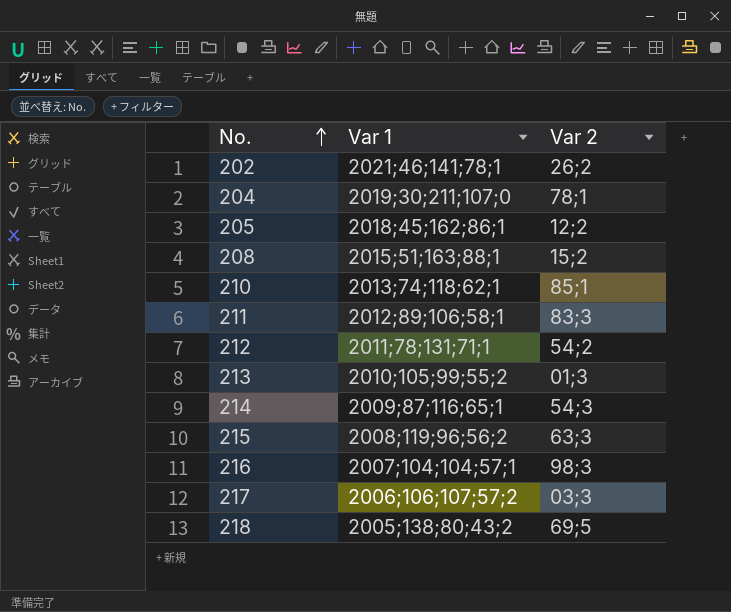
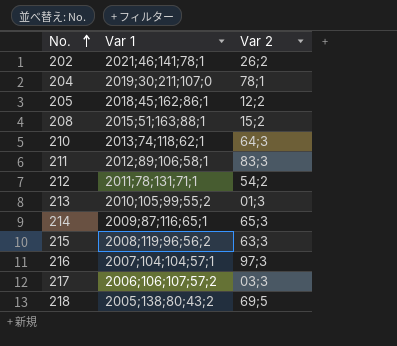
210 | Var 2: 85;1 -> 64;3
214 | Var 2: 54;3 -> 65;3
216 | Var 2: 98;3 -> 97;3

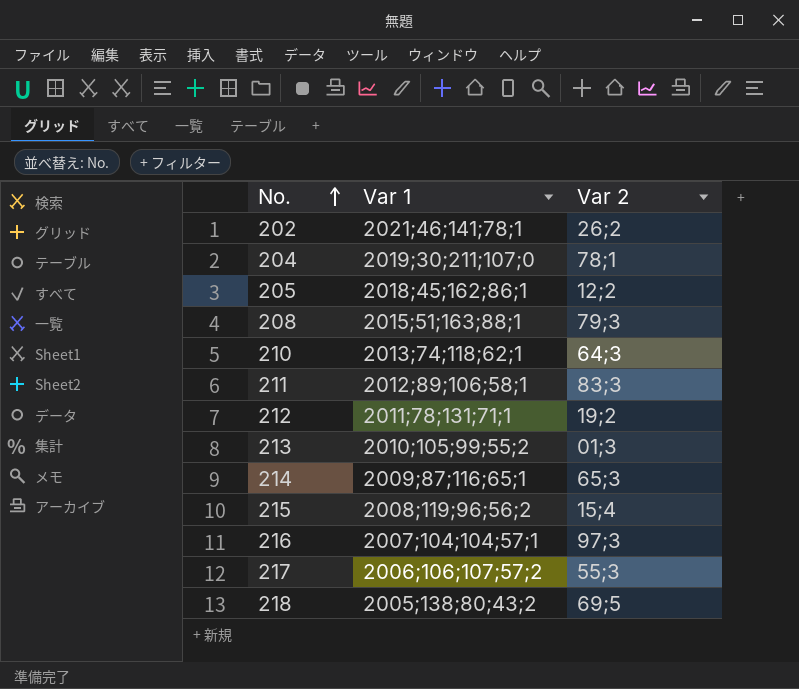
208 | Var 2: 15;2 -> 79;3
212 | Var 2: 54;2 -> 19;2
215 | Var 2: 63;3 -> 15;4
217 | Var 2: 03;3 -> 55;3

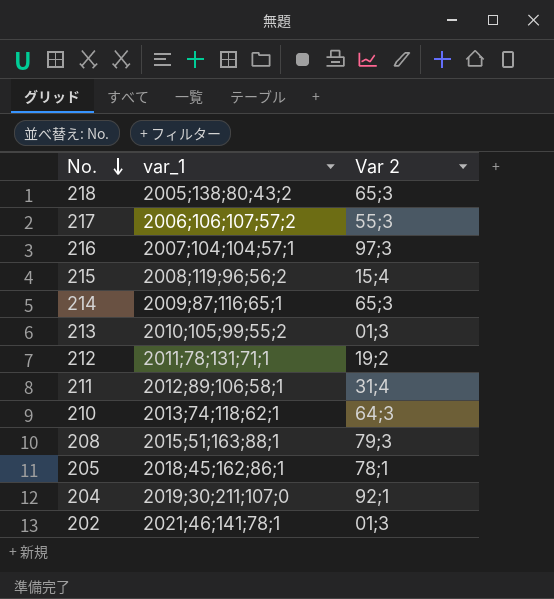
row order: No. ascending -> No. descending
column name: Var 1 -> var_1
218 | Var 2: 69;5 -> 65;3
211 | Var 2: 83;3 -> 31;4
205 | Var 2: 12;2 -> 78;1
204 | Var 2: 78;1 -> 92;1
202 | Var 2: 26;2 -> 01;3

